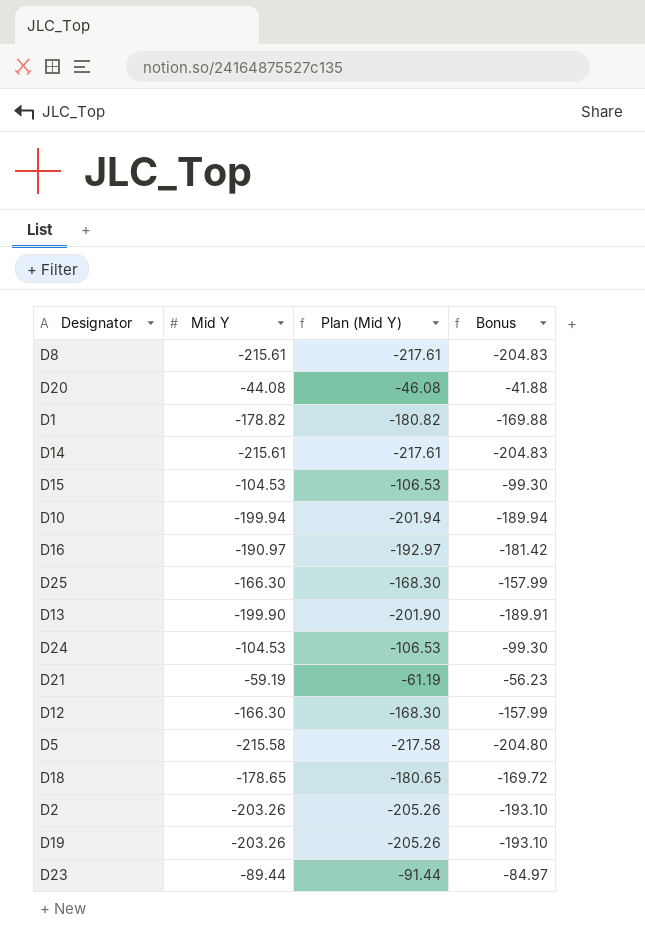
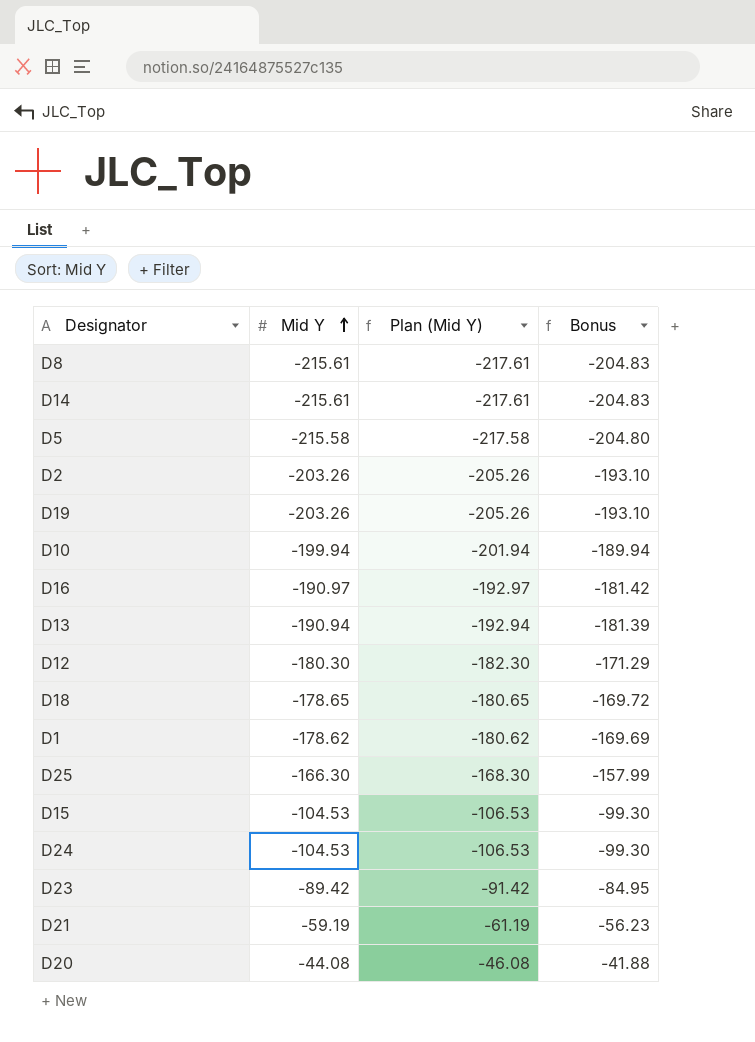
row order: none -> Mid Y ascending
D13 | Mid Y: -199.90 -> -190.94
D13 | Plan (Mid Y): -201.90 -> -192.94
D13 | Bonus: -189.91 -> -181.39
D12 | Mid Y: -166.30 -> -180.30
D12 | Plan (Mid Y): -168.30 -> -182.30
D12 | Bonus: -157.99 -> -171.29
D1 | Mid Y: -178.82 -> -178.62
D1 | Plan (Mid Y): -180.82 -> -180.62
D1 | Bonus: -169.88 -> -169.69
D23 | Mid Y: -89.44 -> -89.42
D23 | Plan (Mid Y): -91.44 -> -91.42
D23 | Bonus: -84.97 -> -84.95

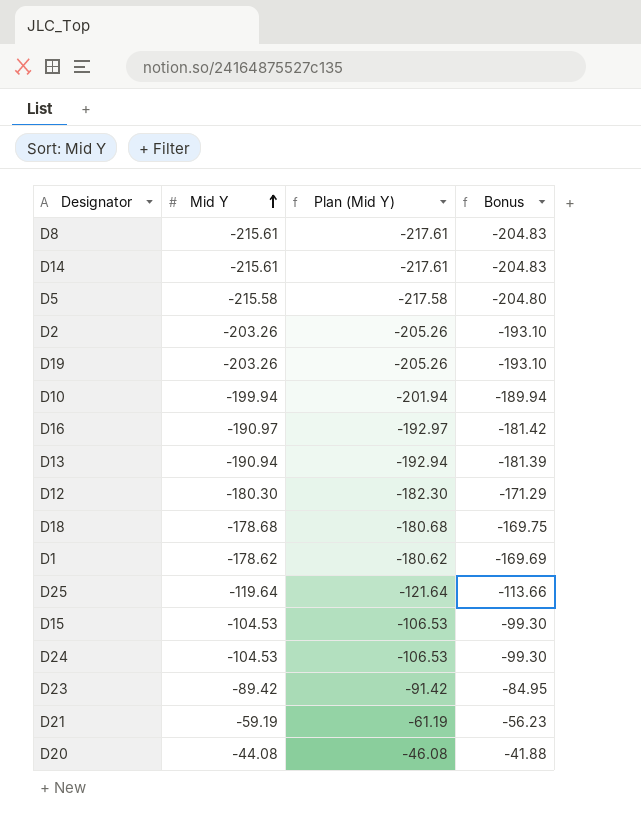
D18 | Mid Y: -178.65 -> -178.68
D18 | Plan (Mid Y): -180.65 -> -180.68
D18 | Bonus: -169.72 -> -169.75
D25 | Mid Y: -166.30 -> -119.64
D25 | Plan (Mid Y): -168.30 -> -121.64
D25 | Bonus: -157.99 -> -113.66

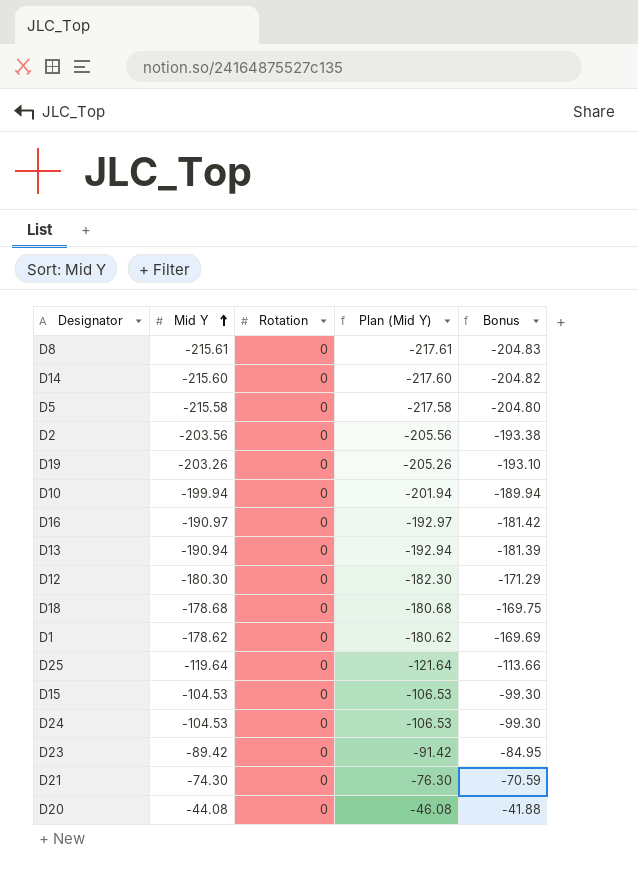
column Rotation | position: none -> 3
D14 | Mid Y: -215.61 -> -215.60
D14 | Plan (Mid Y): -217.61 -> -217.60
D14 | Bonus: -204.83 -> -204.82
D2 | Mid Y: -203.26 -> -203.56
D2 | Plan (Mid Y): -205.26 -> -205.56
D2 | Bonus: -193.10 -> -193.38
D21 | Mid Y: -59.19 -> -74.30
D21 | Plan (Mid Y): -61.19 -> -76.30
D21 | Bonus: -56.23 -> -70.59

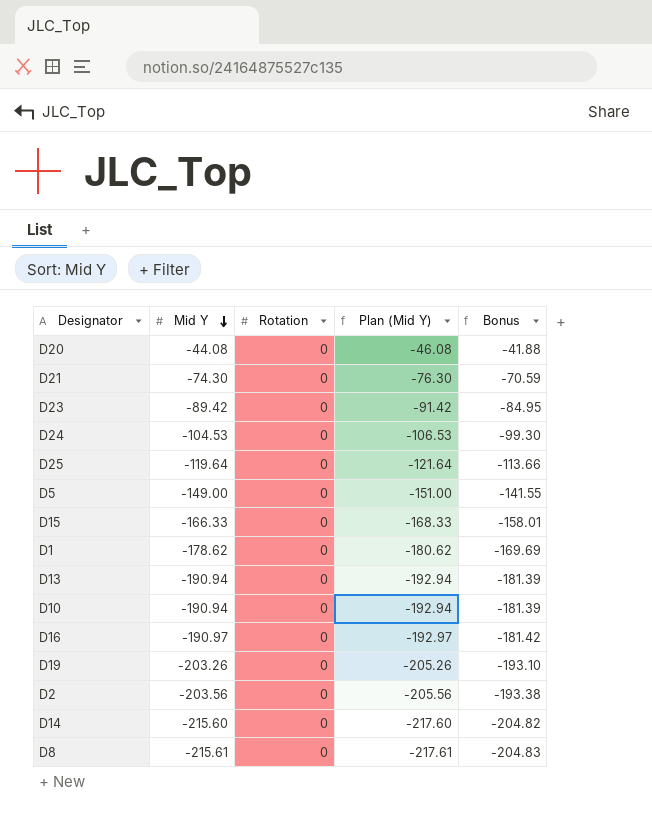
row order: Mid Y ascending -> Mid Y descending
row D12: -180.30 | 0 | -182.30 | -171.29 -> none
row D18: -178.68 | 0 | -180.68 | -169.75 -> none
D5 | Mid Y: -215.58 -> -149.00
D5 | Plan (Mid Y): -217.58 -> -151.00
D5 | Bonus: -204.80 -> -141.55
D15 | Mid Y: -104.53 -> -166.33
D15 | Plan (Mid Y): -106.53 -> -168.33
D15 | Bonus: -99.30 -> -158.01
D10 | Mid Y: -199.94 -> -190.94
D10 | Plan (Mid Y): -201.94 -> -192.94
D10 | Bonus: -189.94 -> -181.39

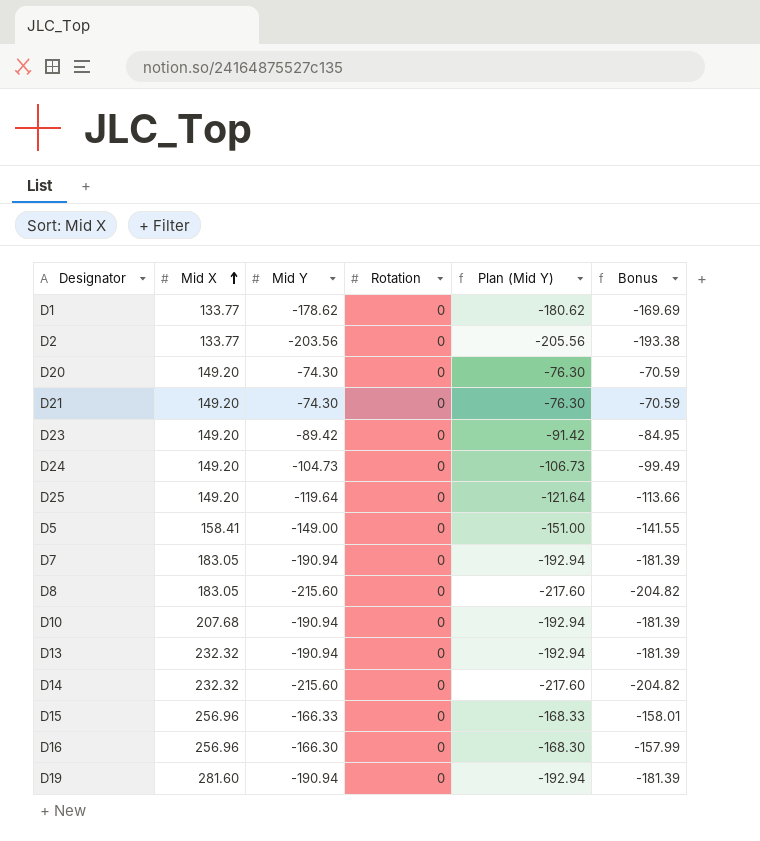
row order: Mid Y descending -> Mid X ascending
column Mid X | position: none -> 2
D20 | Mid Y: -44.08 -> -74.30
D20 | Plan (Mid Y): -46.08 -> -76.30
D20 | Bonus: -41.88 -> -70.59
D24 | Mid Y: -104.53 -> -104.73
D24 | Plan (Mid Y): -106.53 -> -106.73
D24 | Bonus: -99.30 -> -99.49
row D7: none -> 183.05 | -190.94 | 0 | -192.94 | -181.39
D8 | Mid Y: -215.61 -> -215.60
D8 | Plan (Mid Y): -217.61 -> -217.60
D8 | Bonus: -204.83 -> -204.82
D16 | Mid Y: -190.97 -> -166.30
D16 | Plan (Mid Y): -192.97 -> -168.30
D16 | Bonus: -181.42 -> -157.99
D19 | Mid Y: -203.26 -> -190.94
D19 | Plan (Mid Y): -205.26 -> -192.94
D19 | Bonus: -193.10 -> -181.39

